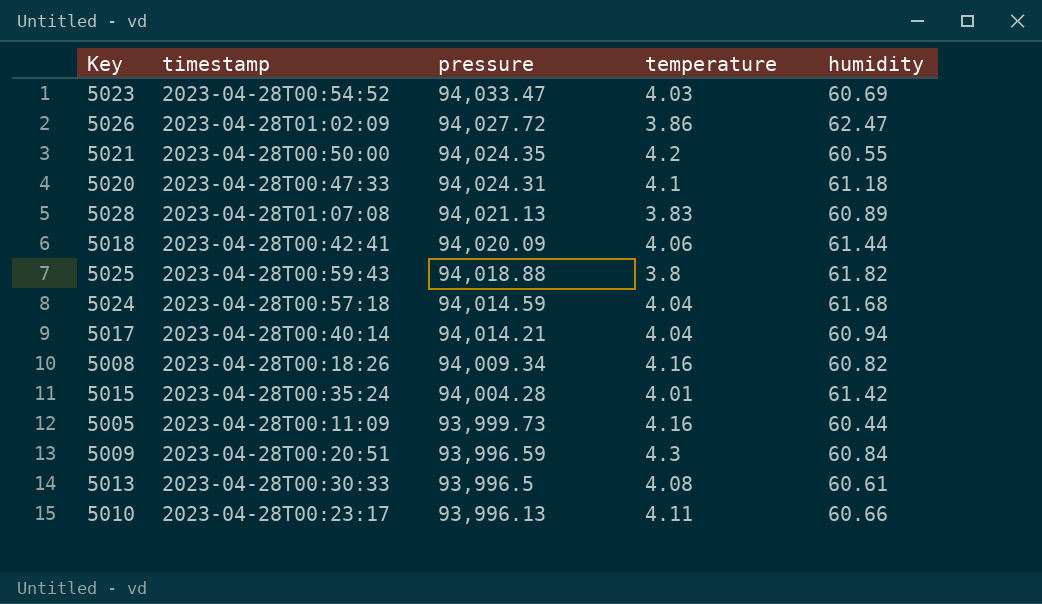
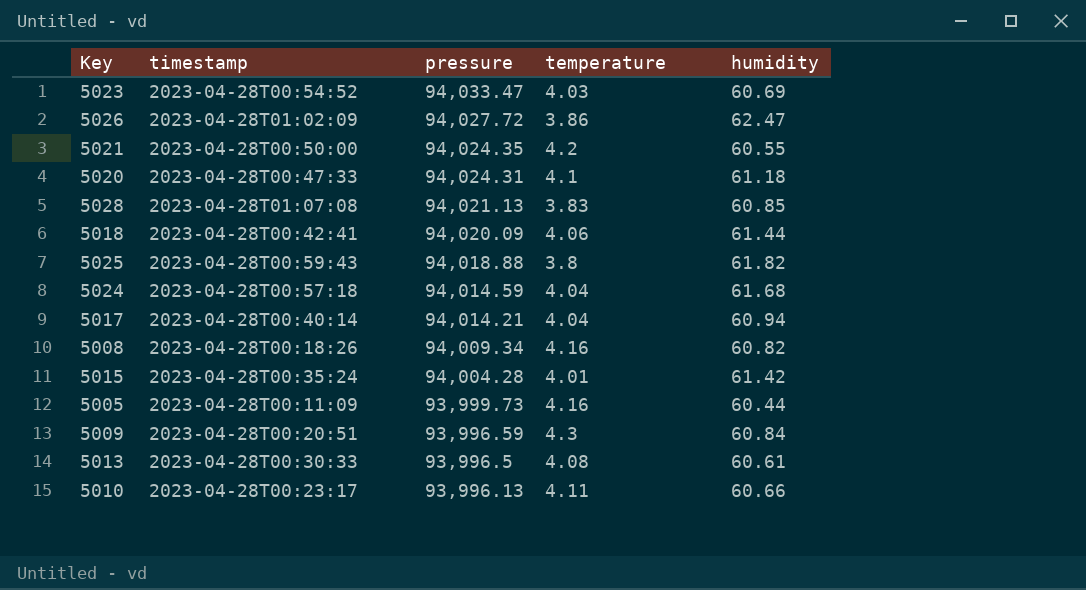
5028 | humidity: 60.89 -> 60.85

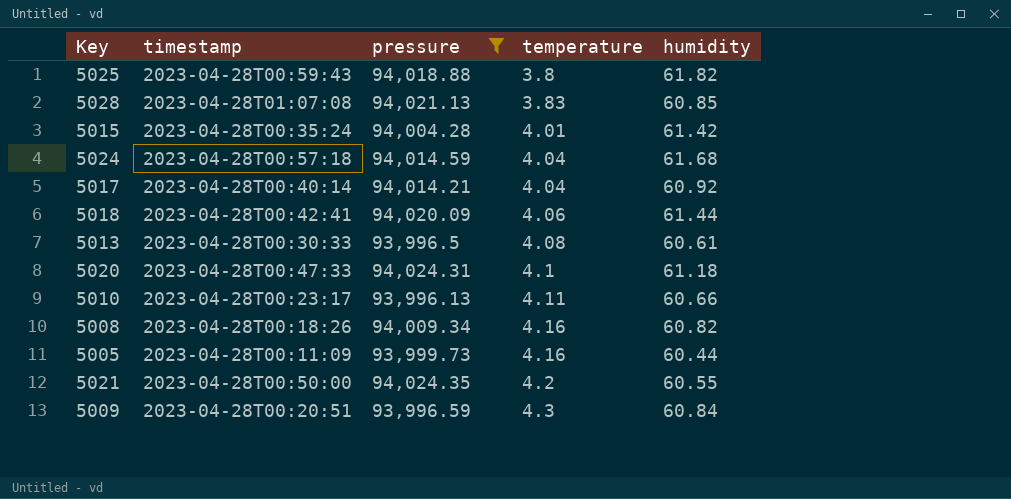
filter: none -> pressure <= 94,024.35
row order: pressure descending -> temperature ascending
5017 | humidity: 60.94 -> 60.92

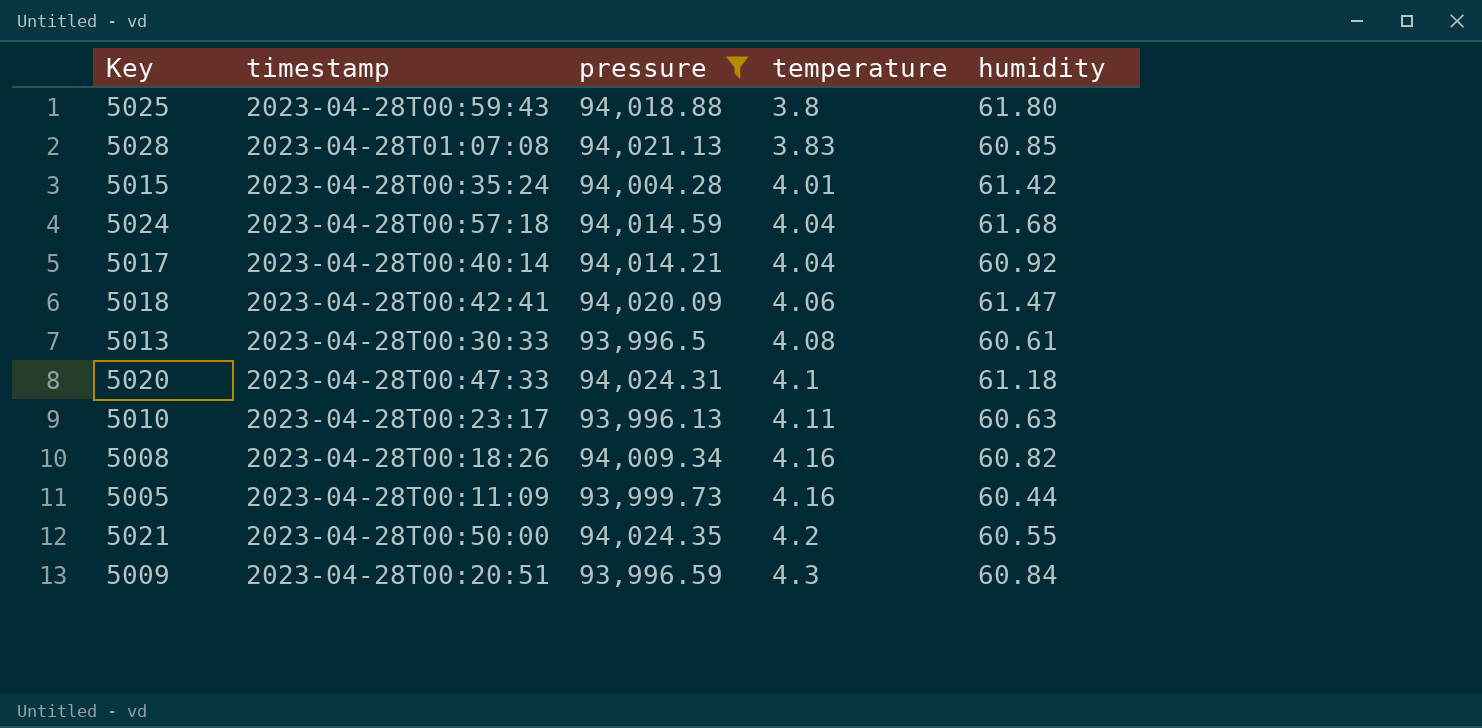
5025 | humidity: 61.82 -> 61.80
5018 | humidity: 61.44 -> 61.47
5010 | humidity: 60.66 -> 60.63

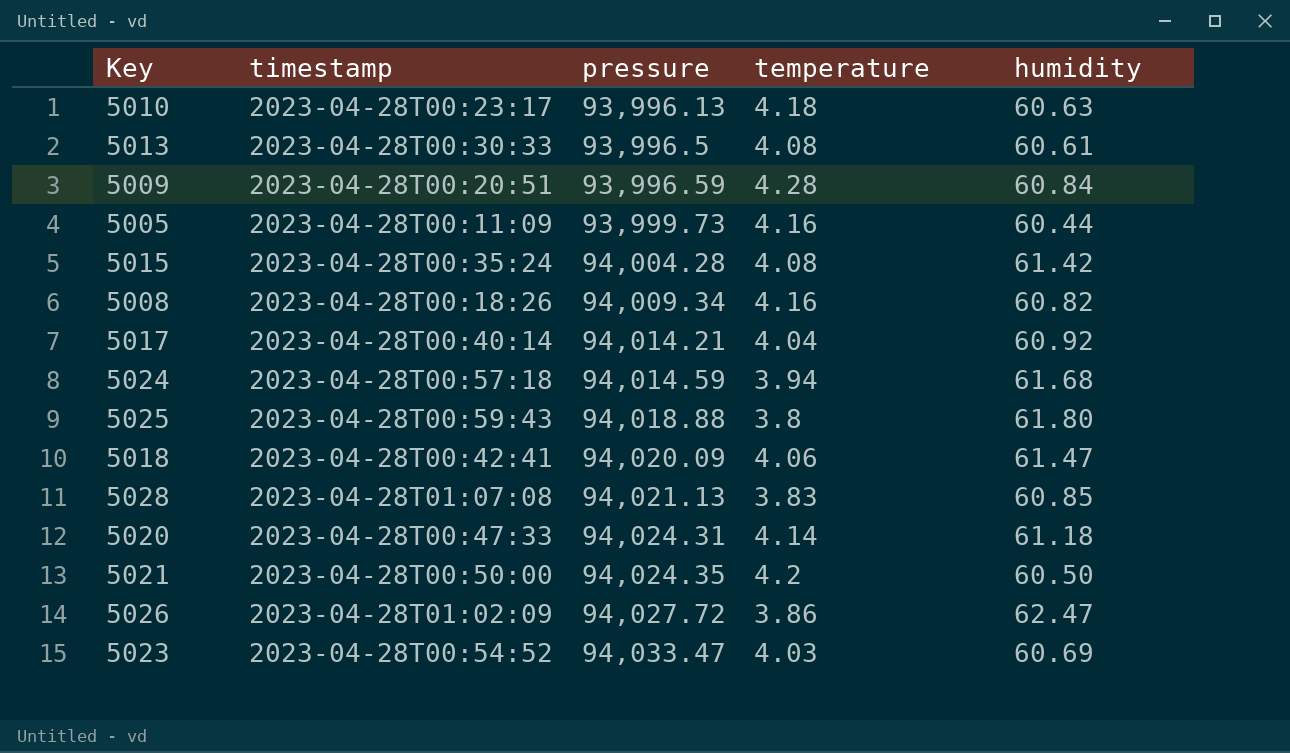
filter: pressure <= 94,024.35 -> none
row order: temperature ascending -> pressure ascending
5010 | temperature: 4.11 -> 4.18
5009 | temperature: 4.3 -> 4.28
5015 | temperature: 4.01 -> 4.08
5024 | temperature: 4.04 -> 3.94
5020 | temperature: 4.1 -> 4.14
5021 | humidity: 60.55 -> 60.50

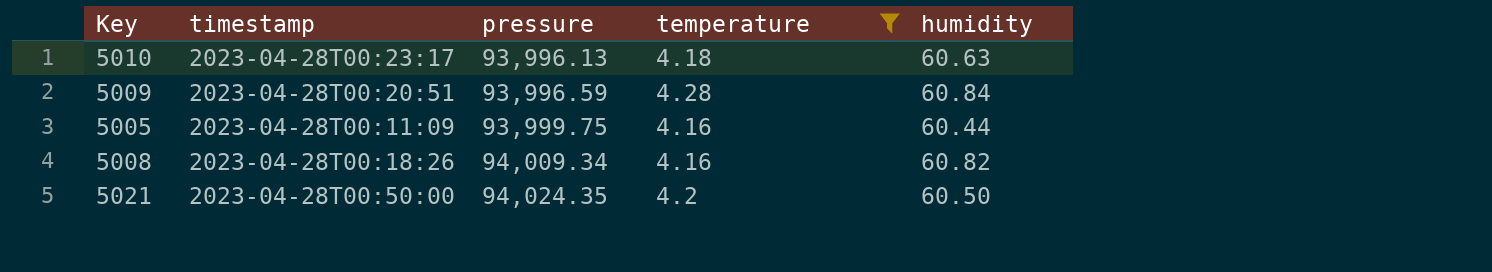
filter: none -> temperature >= 4.16
5005 | pressure: 93,999.73 -> 93,999.75

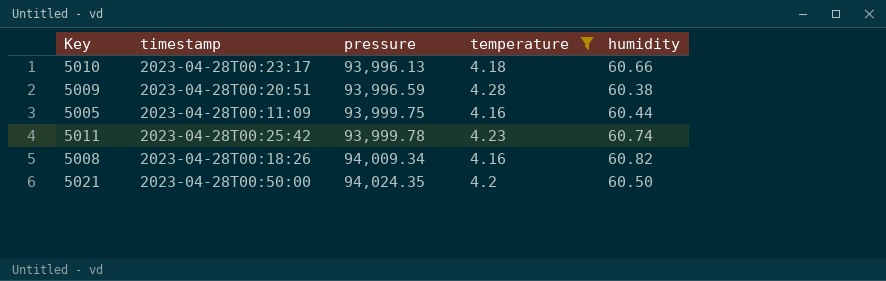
5010 | humidity: 60.63 -> 60.66
5009 | humidity: 60.84 -> 60.38
row 5011: none -> 2023-04-28T00:25:42 | 93,999.78 | 4.23 | 60.74

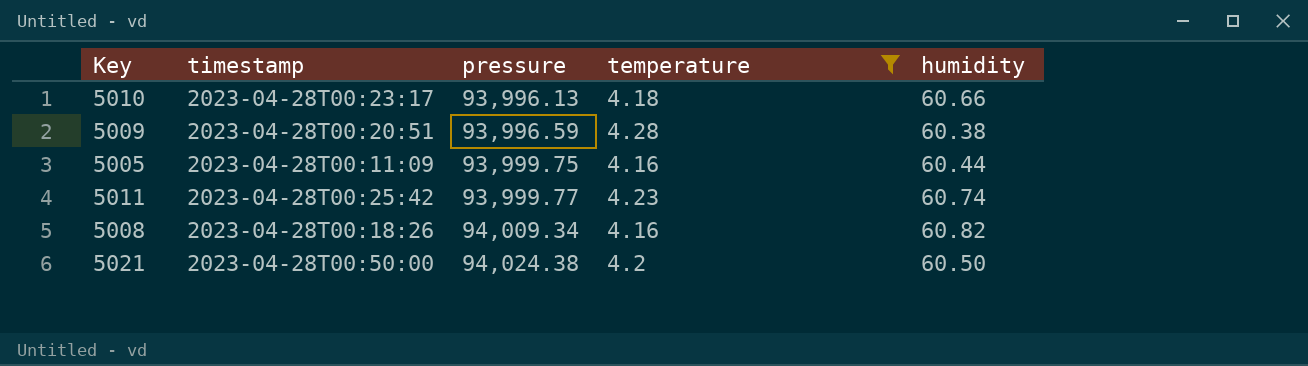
5011 | pressure: 93,999.78 -> 93,999.77
5021 | pressure: 94,024.35 -> 94,024.38

